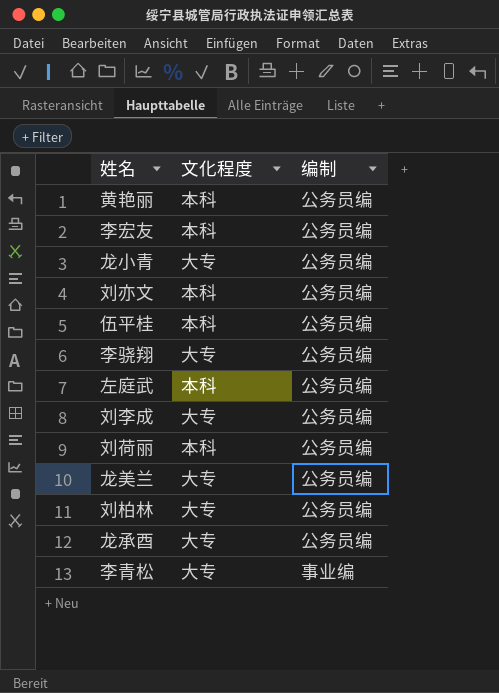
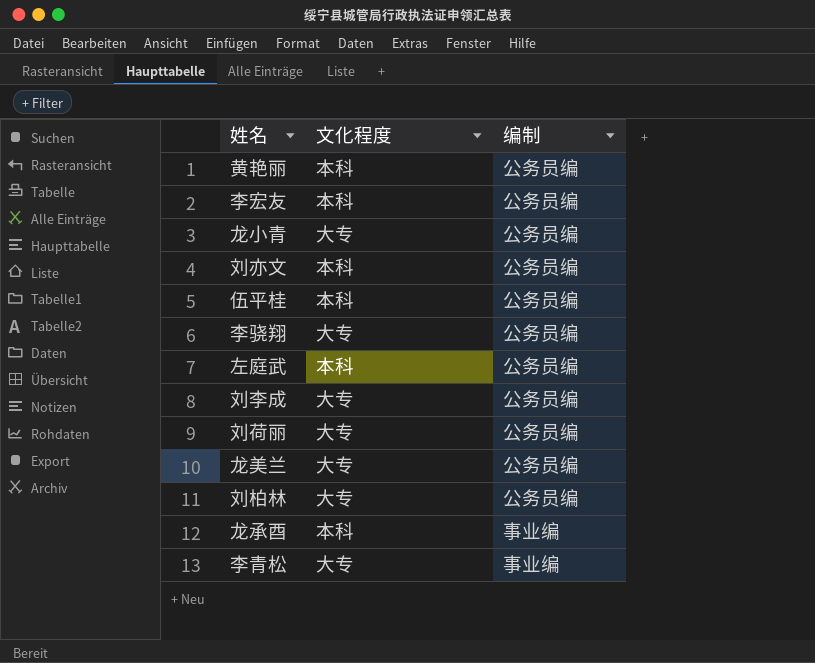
刘荷丽 | 文化程度: 本科 -> 大专
龙承酉 | 文化程度: 大专 -> 本科
龙承酉 | 编制: 公务员编 -> 事业编

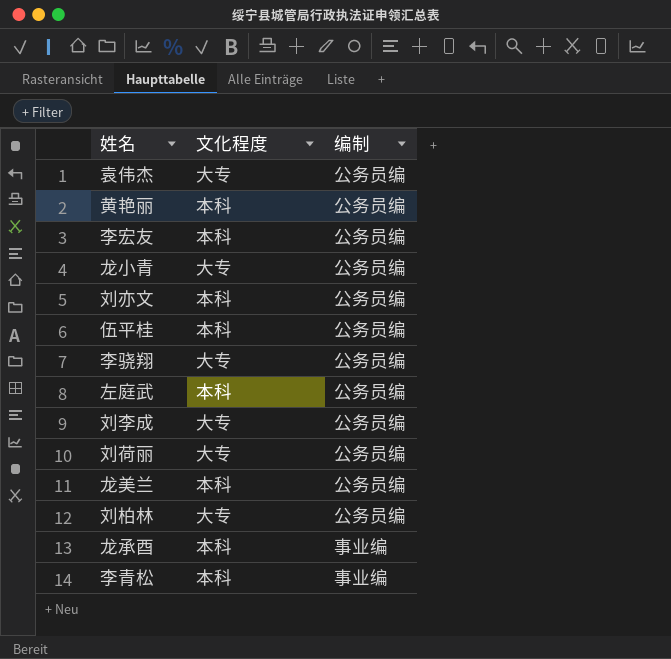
row 袁伟杰: none -> 大专 | 公务员编
龙美兰 | 文化程度: 大专 -> 本科
李青松 | 文化程度: 大专 -> 本科

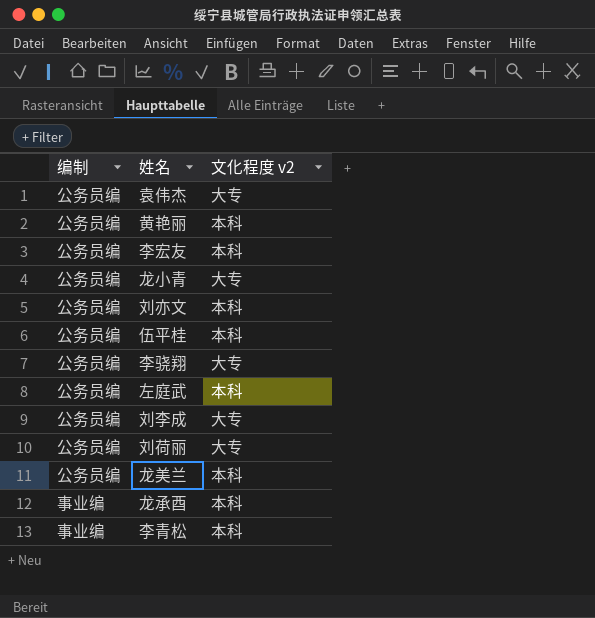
column 编制 | position: 3 -> 1
column name: 文化程度 -> 文化程度 v2
row 刘柏林: 大专 | 公务员编 -> none

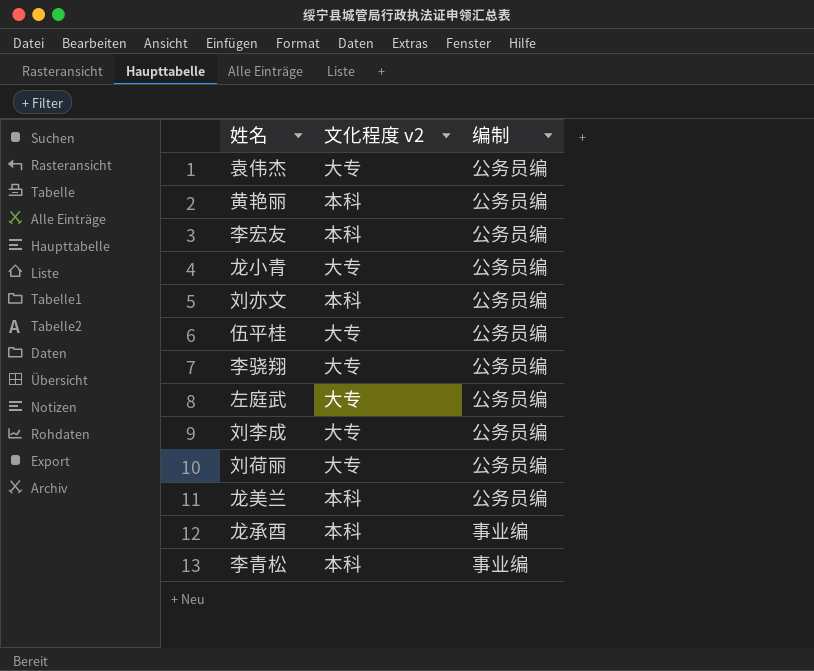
column 编制 | position: 1 -> 3
伍平桂 | 文化程度 v2: 本科 -> 大专
左庭武 | 文化程度 v2: 本科 -> 大专

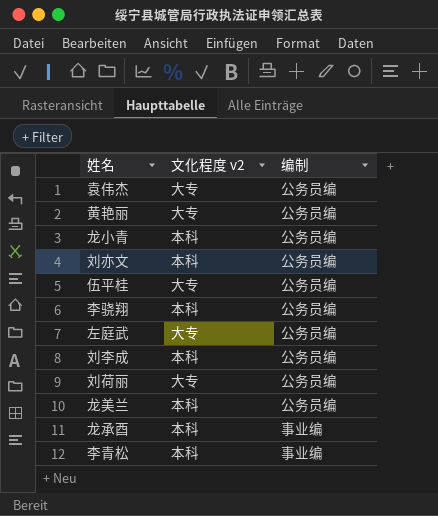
row 李宏友: 本科 | 公务员编 -> none
黄艳丽 | 文化程度 v2: 本科 -> 大专
龙小青 | 文化程度 v2: 大专 -> 本科
李骁翔 | 文化程度 v2: 大专 -> 本科
刘李成 | 文化程度 v2: 大专 -> 本科

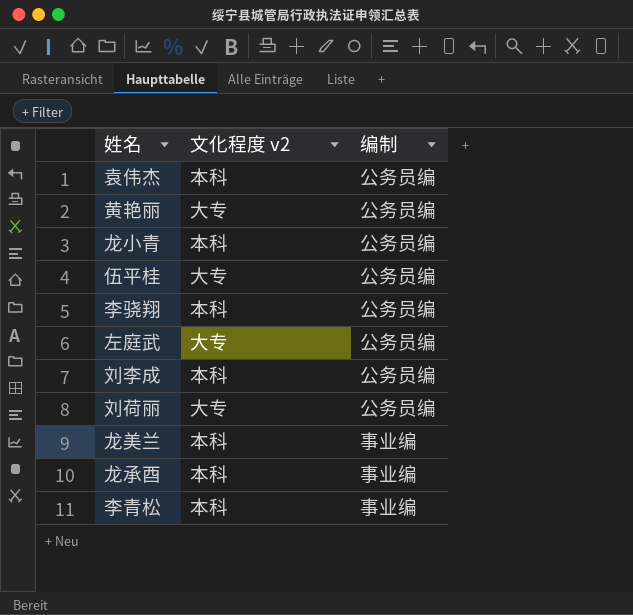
row 刘亦文: 本科 | 公务员编 -> none
袁伟杰 | 文化程度 v2: 大专 -> 本科
龙美兰 | 编制: 公务员编 -> 事业编

